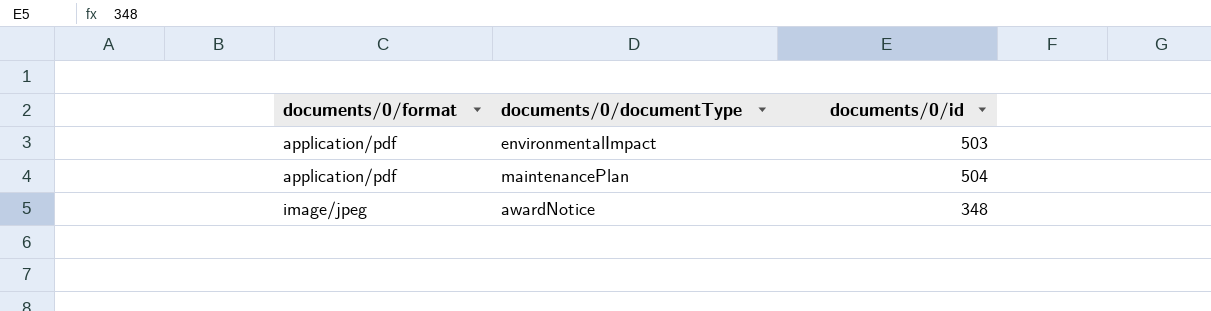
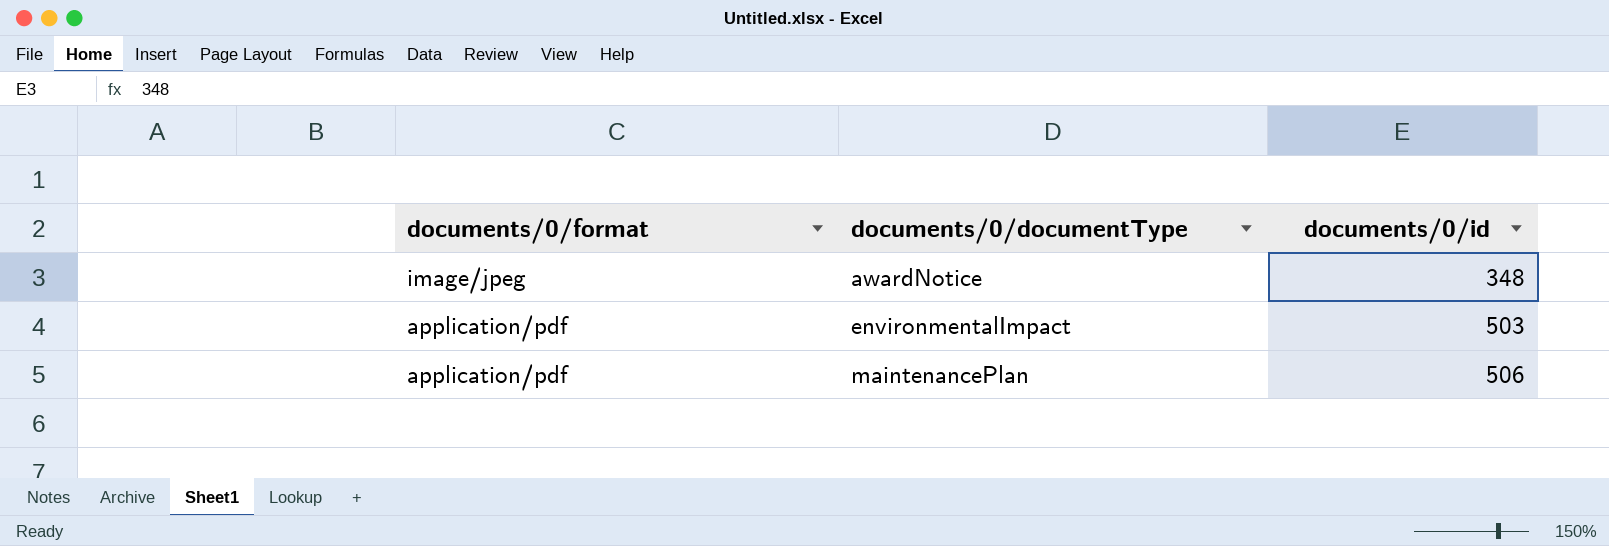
row order: documents/0/format ascending -> documents/0/format descending
maintenancePlan | documents/0/id: 504 -> 506

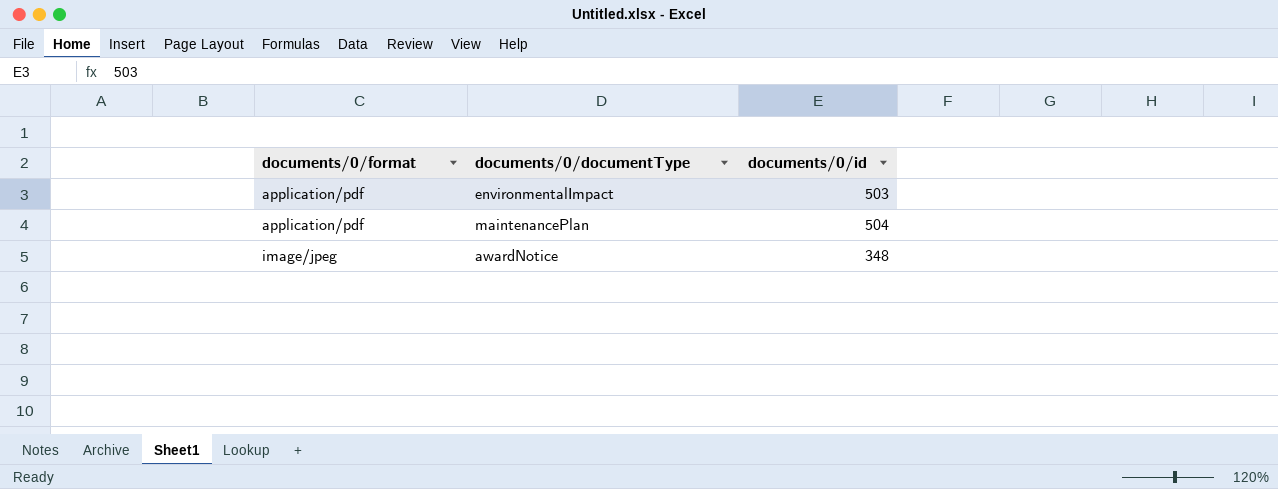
row order: documents/0/format descending -> documents/0/format ascending
maintenancePlan | documents/0/id: 506 -> 504

